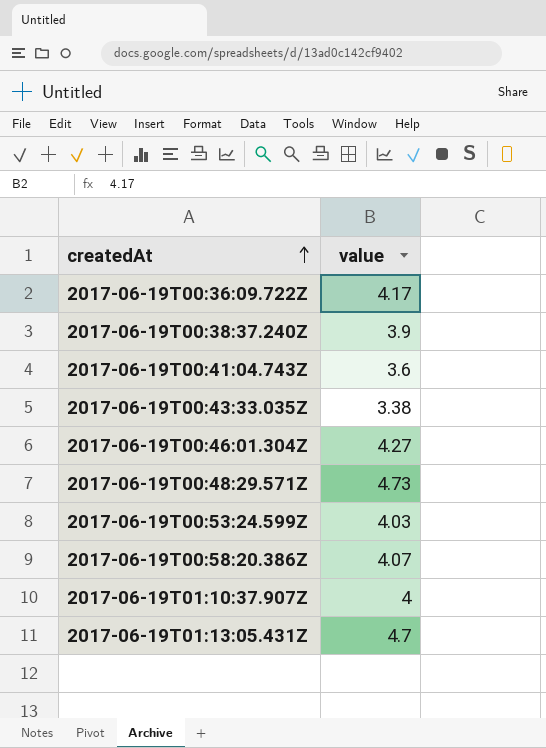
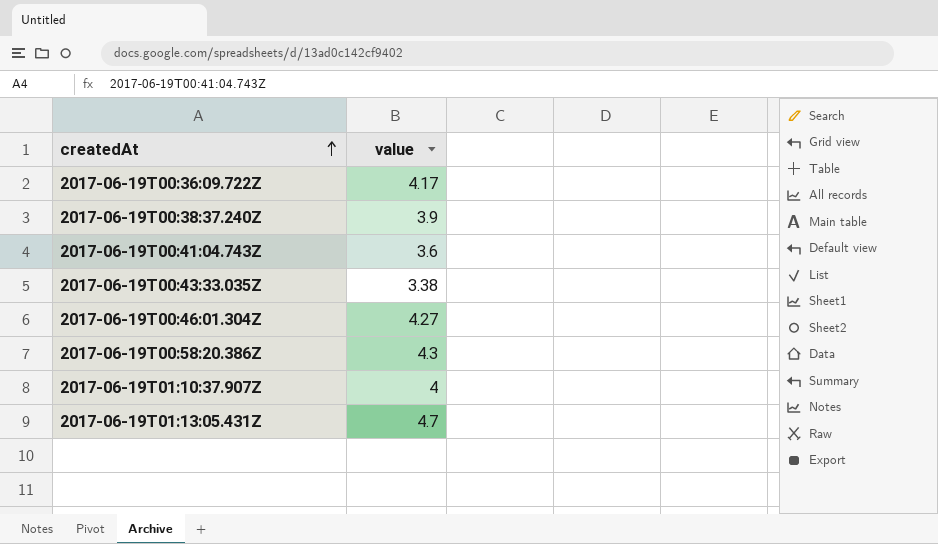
row 2017-06-19T00:48:29.571Z: 4.73 -> none
row 2017-06-19T00:53:24.599Z: 4.03 -> none
2017-06-19T00:58:20.386Z | value: 4.07 -> 4.3

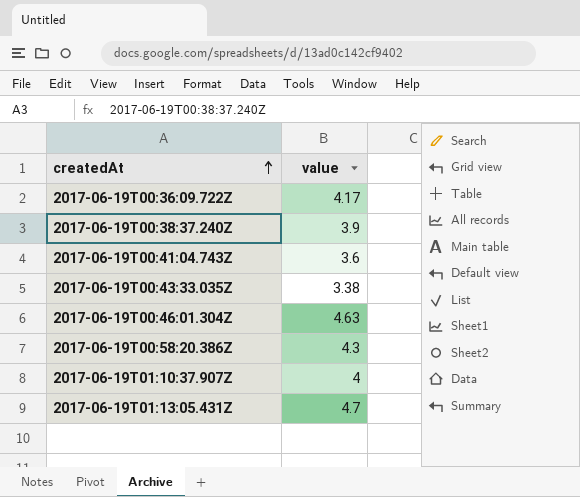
2017-06-19T00:46:01.304Z | value: 4.27 -> 4.63

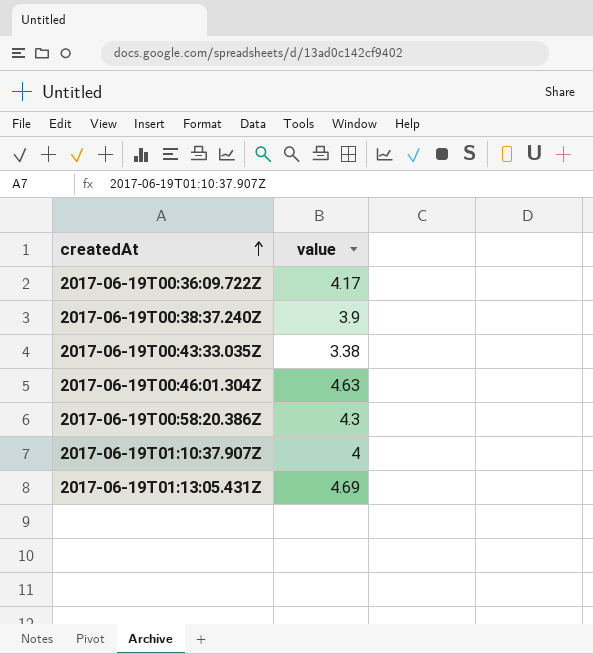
row 2017-06-19T00:41:04.743Z: 3.6 -> none
2017-06-19T01:13:05.431Z | value: 4.7 -> 4.69

